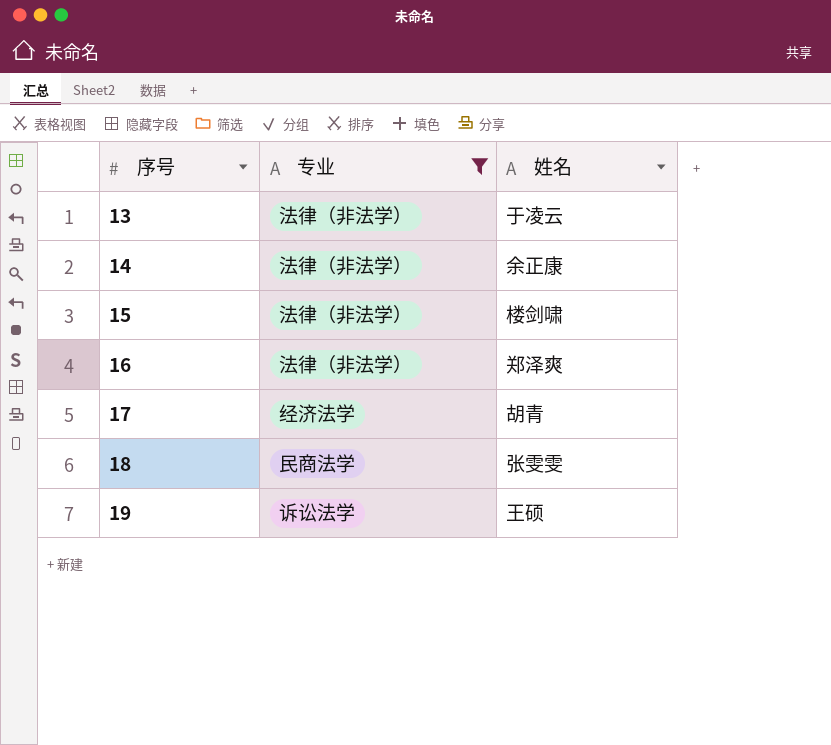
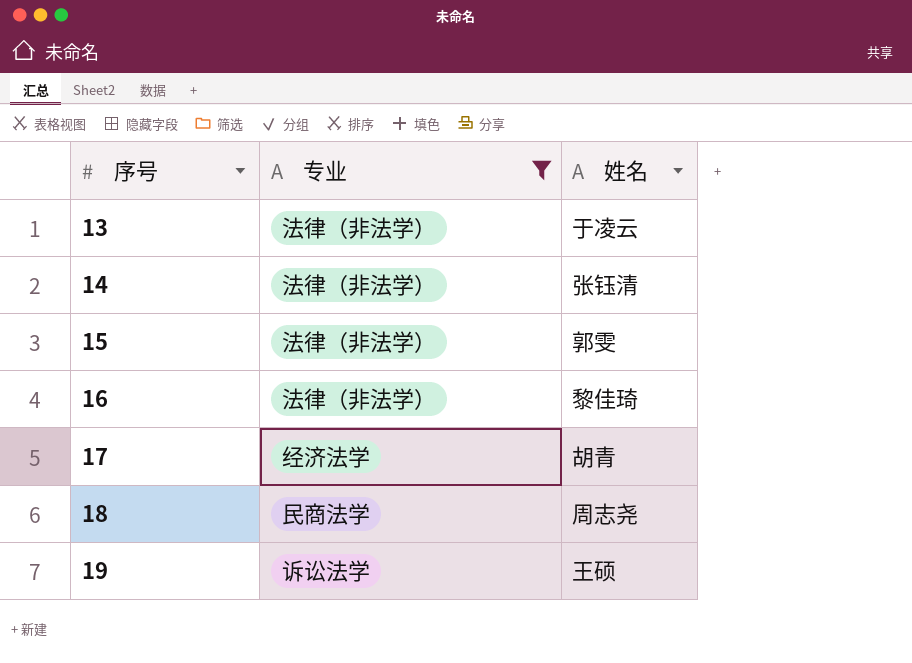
14 | 姓名: 余正康 -> 张钰清
15 | 姓名: 楼剑啸 -> 郭雯
16 | 姓名: 郑泽爽 -> 黎佳琦
18 | 姓名: 张雯雯 -> 周志尧

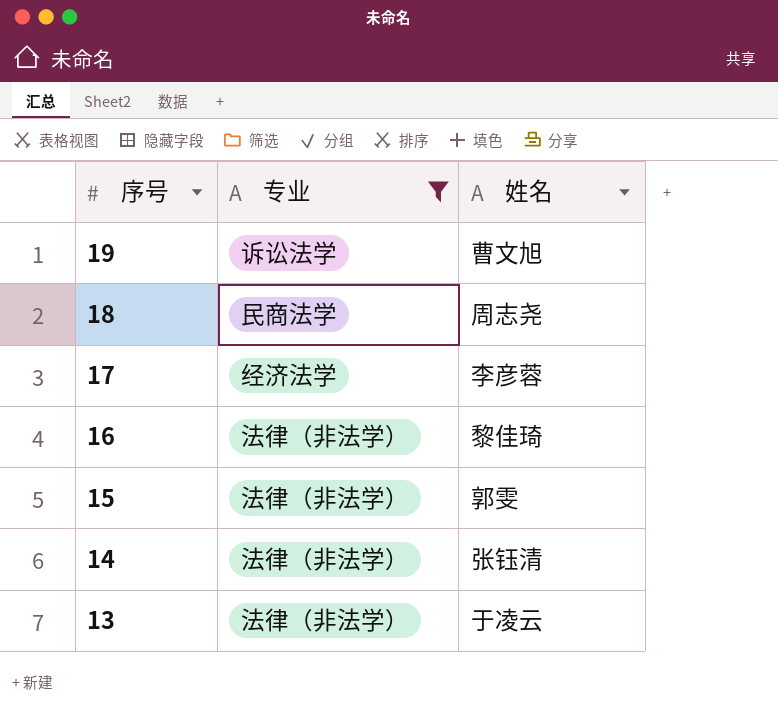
row order: 序号 ascending -> 序号 descending
19 | 姓名: 王硕 -> 曹文旭
17 | 姓名: 胡青 -> 李彦蓉

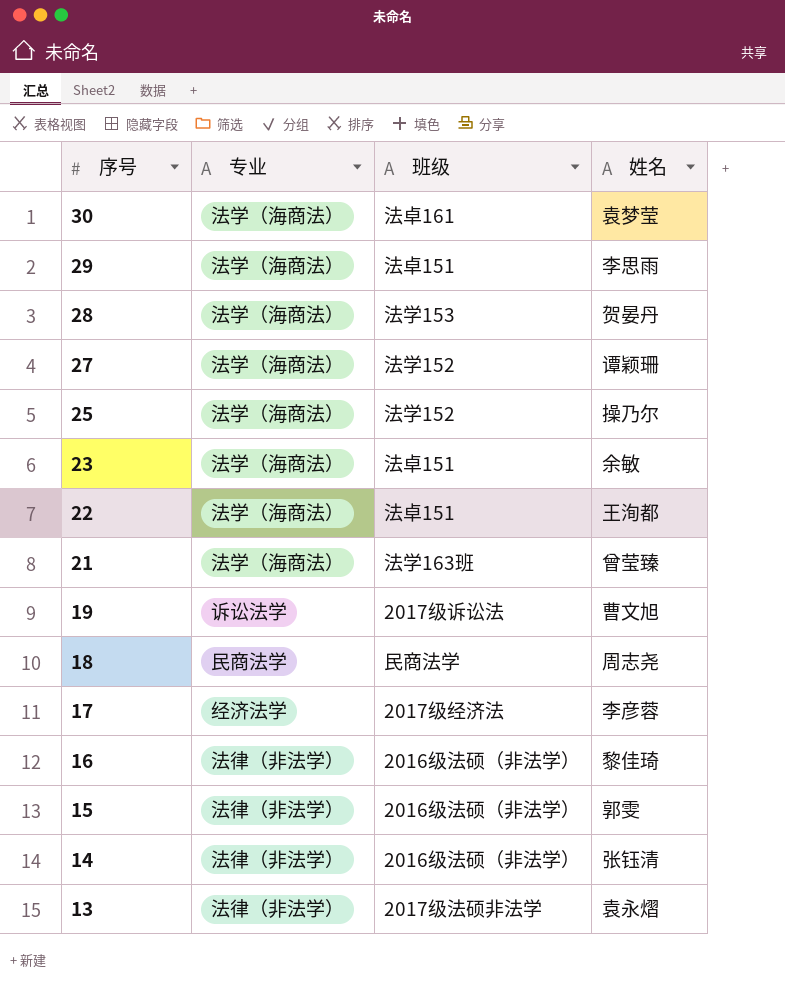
filter: 专业 != 法学（海商法） -> none
column 班级 | position: none -> 3
13 | 姓名: 于凌云 -> 袁永熠

